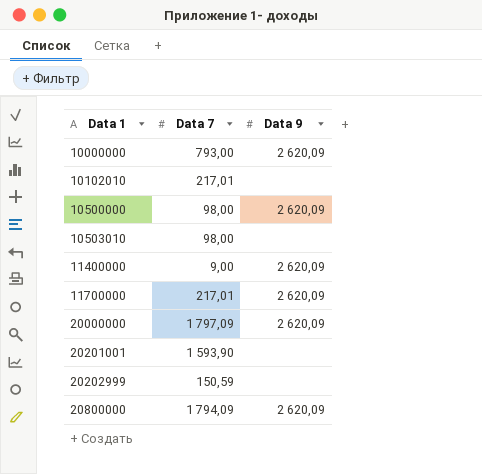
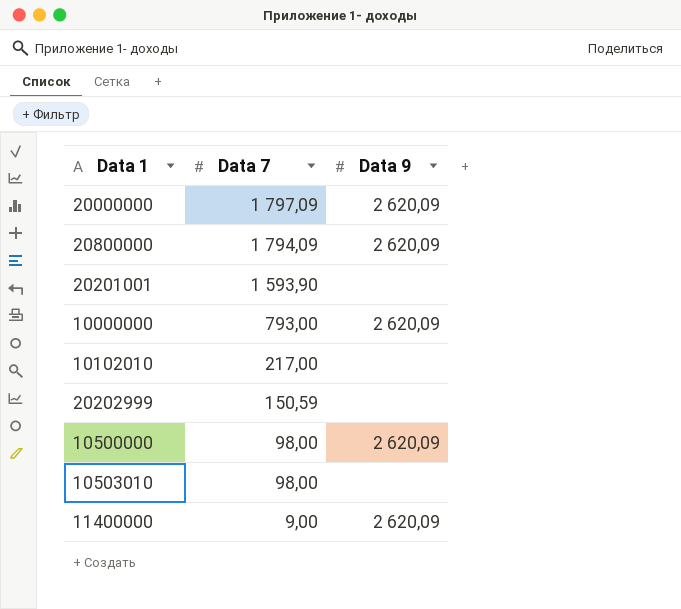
row order: Data 1 ascending -> Data 7 descending
row 11700000: 217,01 | 2 620,09 -> none
10102010 | Data 7: 217,01 -> 217,00

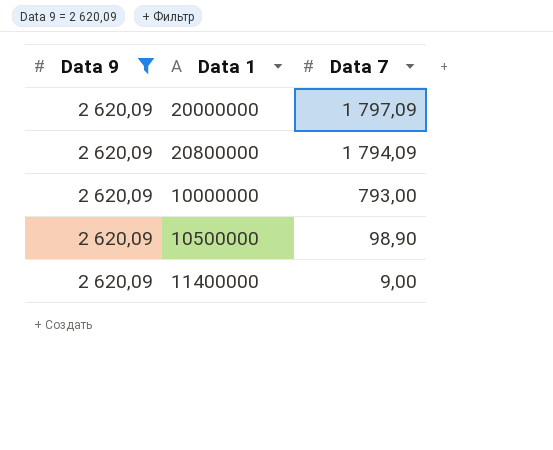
filter: none -> Data 9 = 2 620,09
column Data 9 | position: 3 -> 1
10500000 | Data 7: 98,00 -> 98,90

